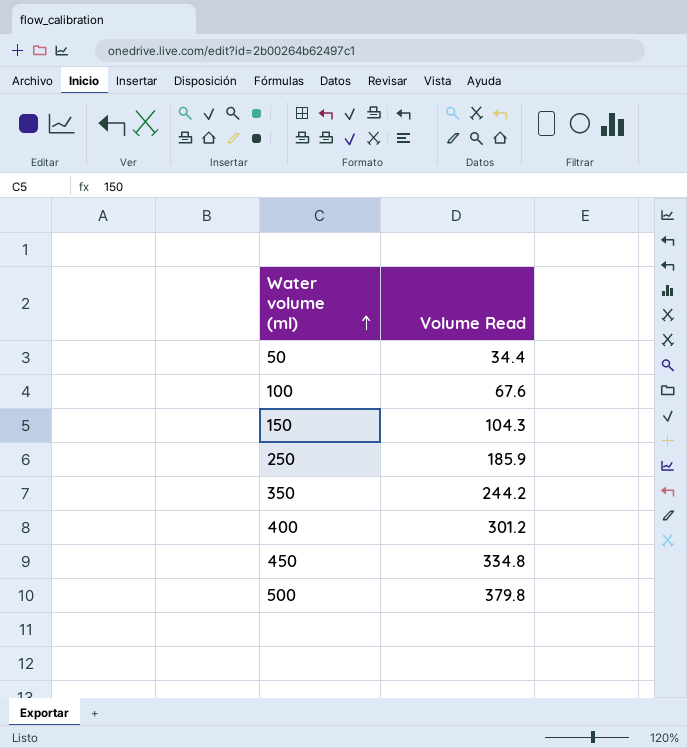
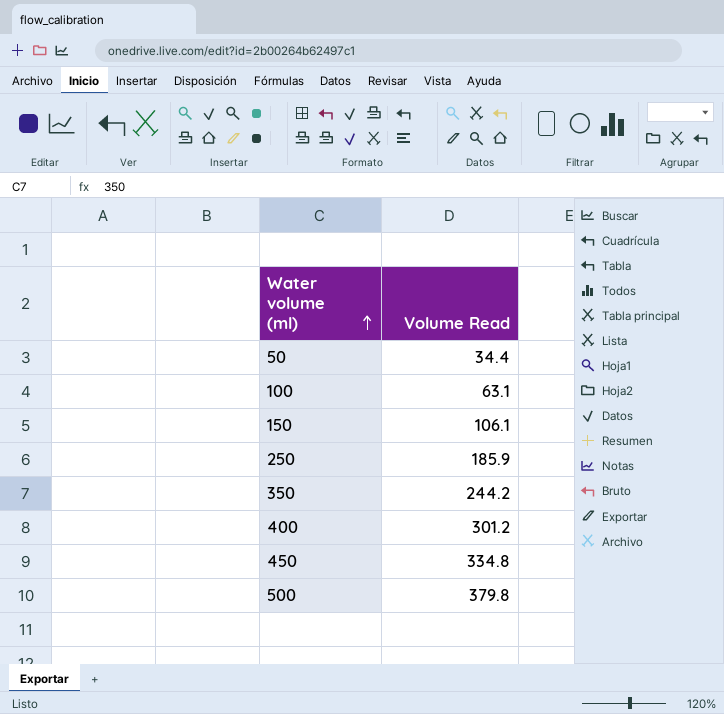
100 | Volume Read: 67.6 -> 63.1
150 | Volume Read: 104.3 -> 106.1

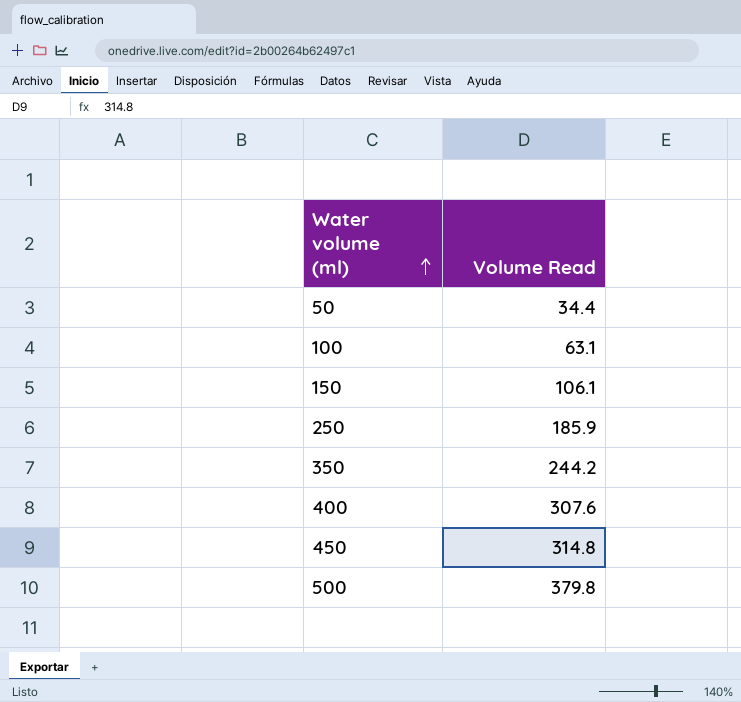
400 | Volume Read: 301.2 -> 307.6
450 | Volume Read: 334.8 -> 314.8

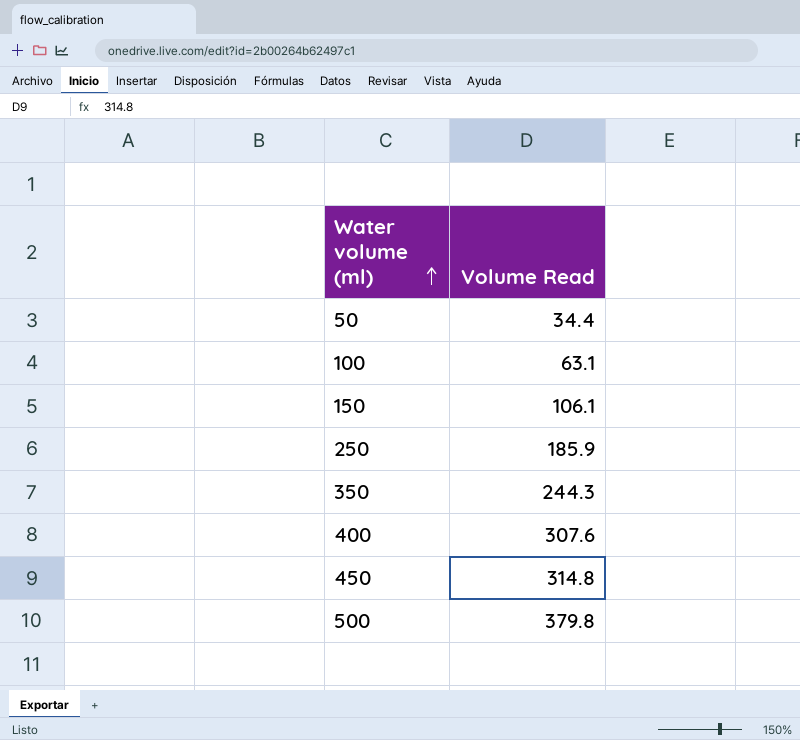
350 | Volume Read: 244.2 -> 244.3

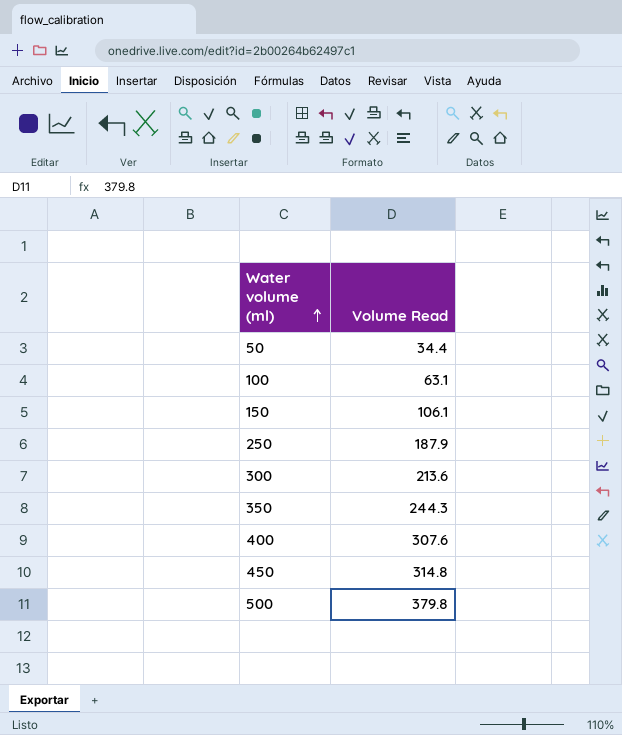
250 | Volume Read: 185.9 -> 187.9
row 300: none -> 213.6

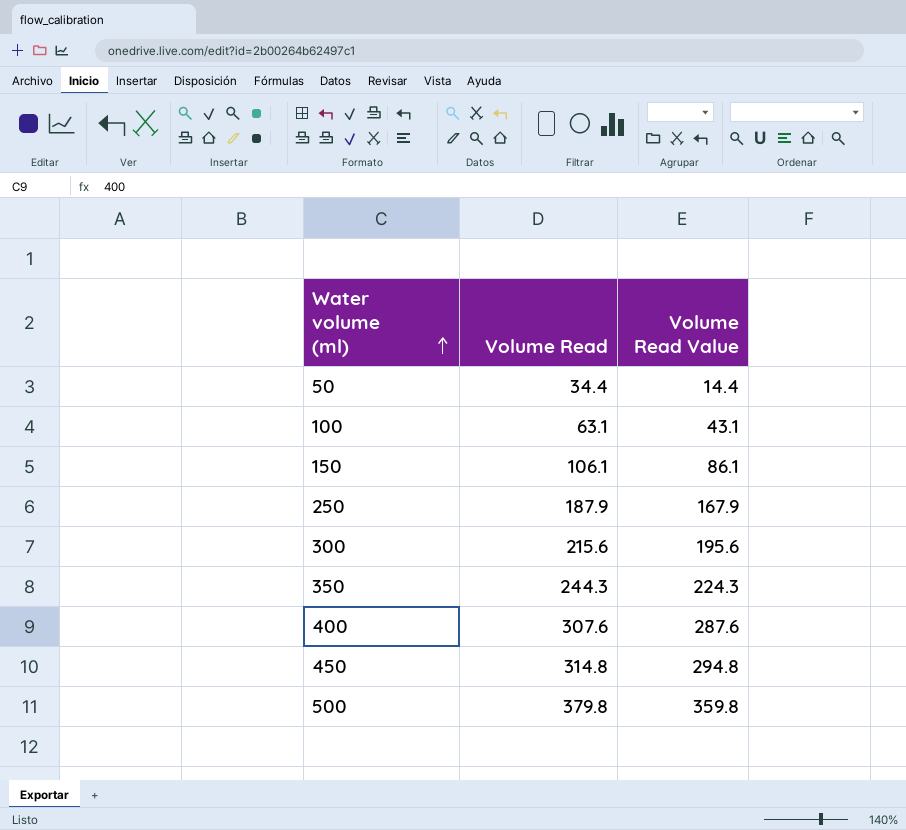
column Volume Read Value | formula: none -> [Volume Read] - 20
300 | Volume Read: 213.6 -> 215.6

